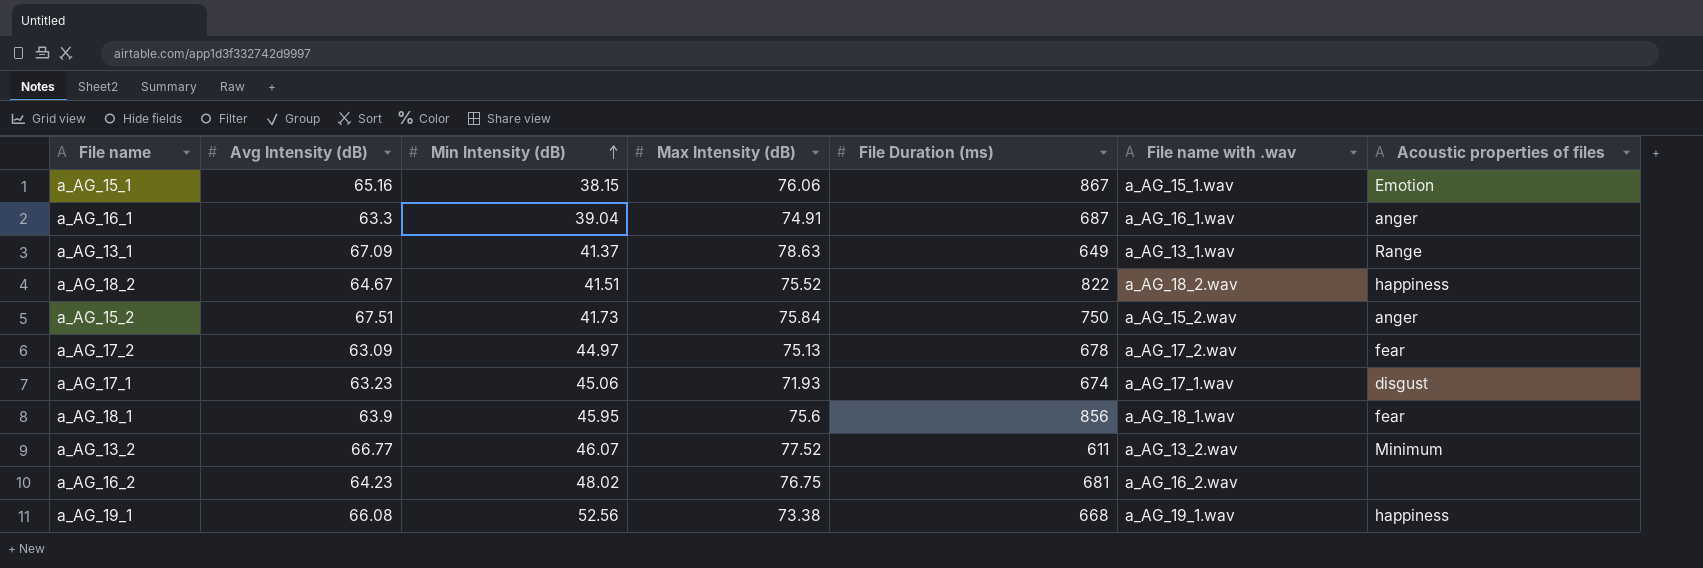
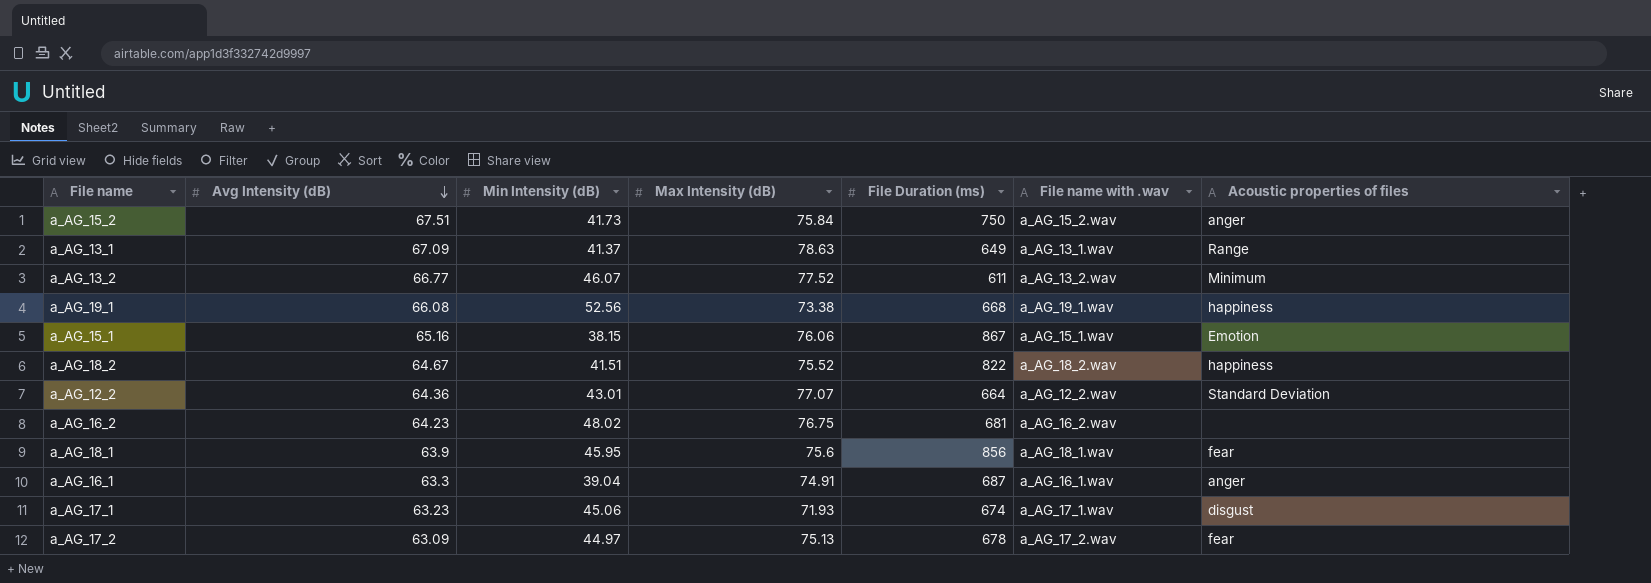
row order: Min Intensity (dB) ascending -> Avg Intensity (dB) descending
row a_AG_12_2: none -> 64.36 | 43.01 | 77.07 | 664 | a_AG_12_2.wav | Standard Deviation

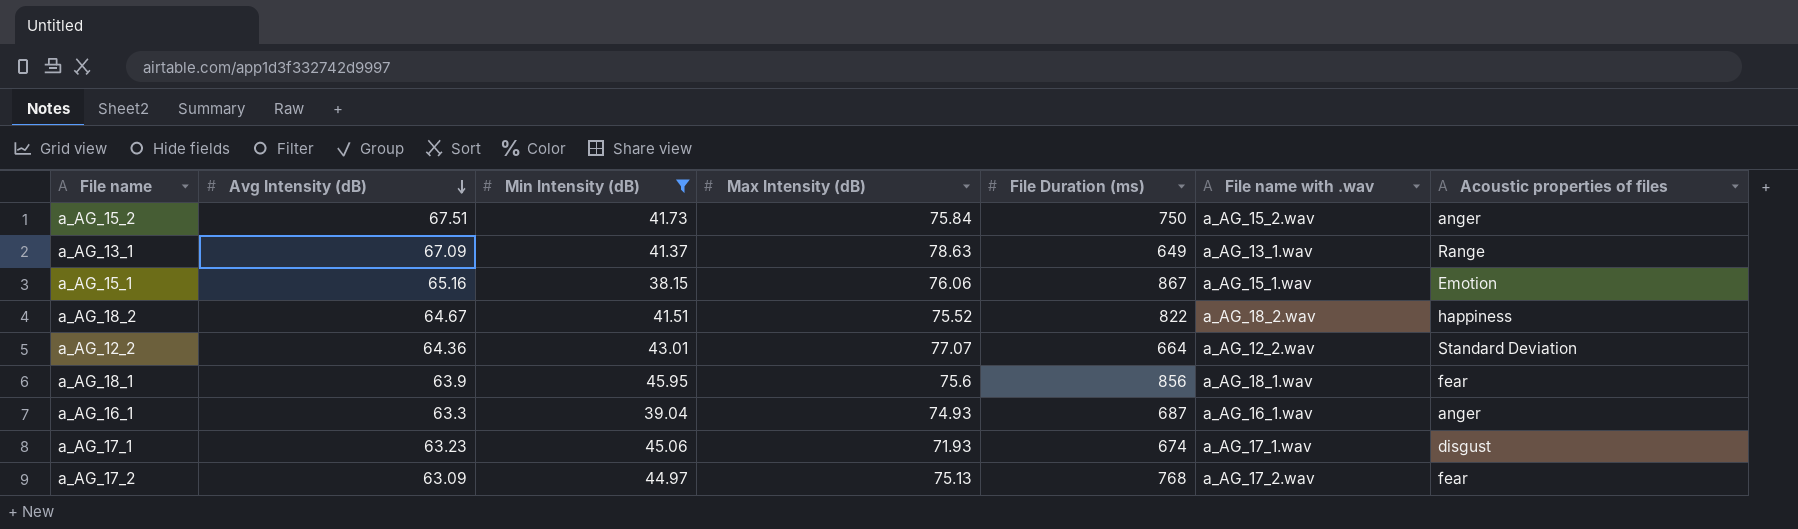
filter: none -> Min Intensity (dB) <= 45.95
a_AG_16_1 | Max Intensity (dB): 74.91 -> 74.93
a_AG_17_2 | File Duration (ms): 678 -> 768

